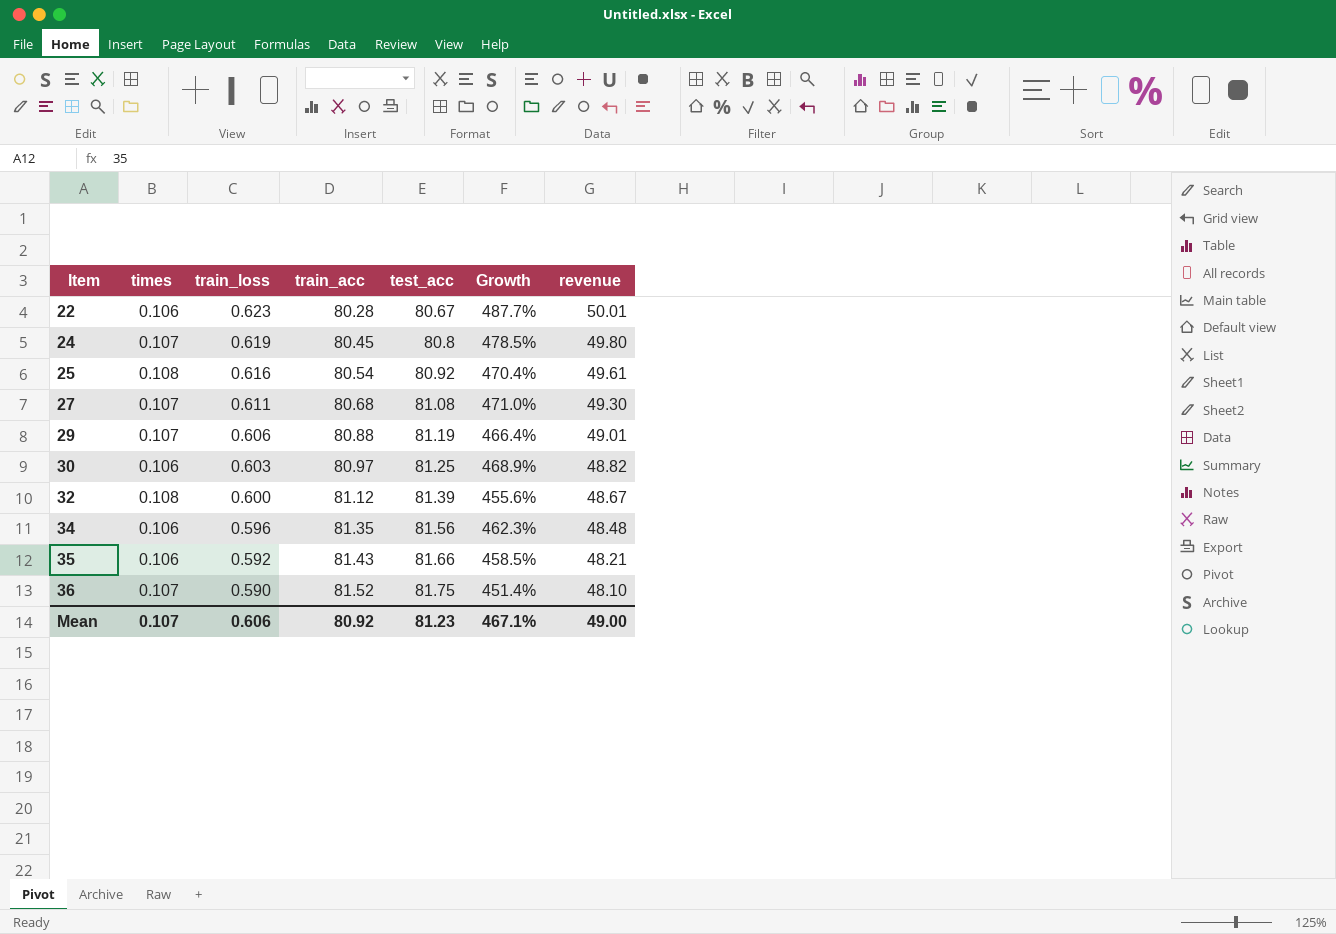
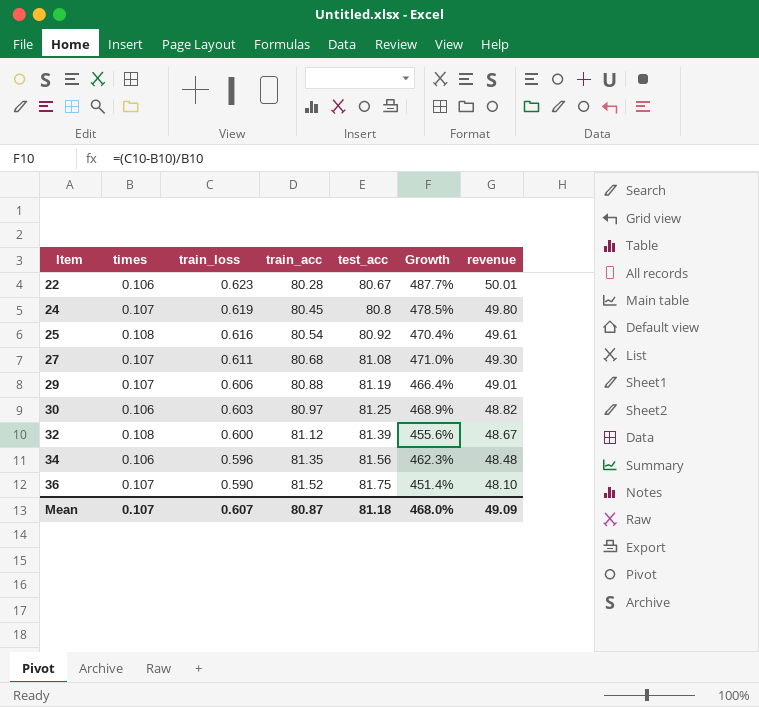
row 35: 0.106 | 0.592 | 81.43 | 81.66 | 458.5% | 48.21 -> none
Mean | train_loss: 0.606 -> 0.607
Mean | train_acc: 80.92 -> 80.87
Mean | test_acc: 81.23 -> 81.18
Mean | Growth: 467.1% -> 468.0%
Mean | revenue: 49.00 -> 49.09

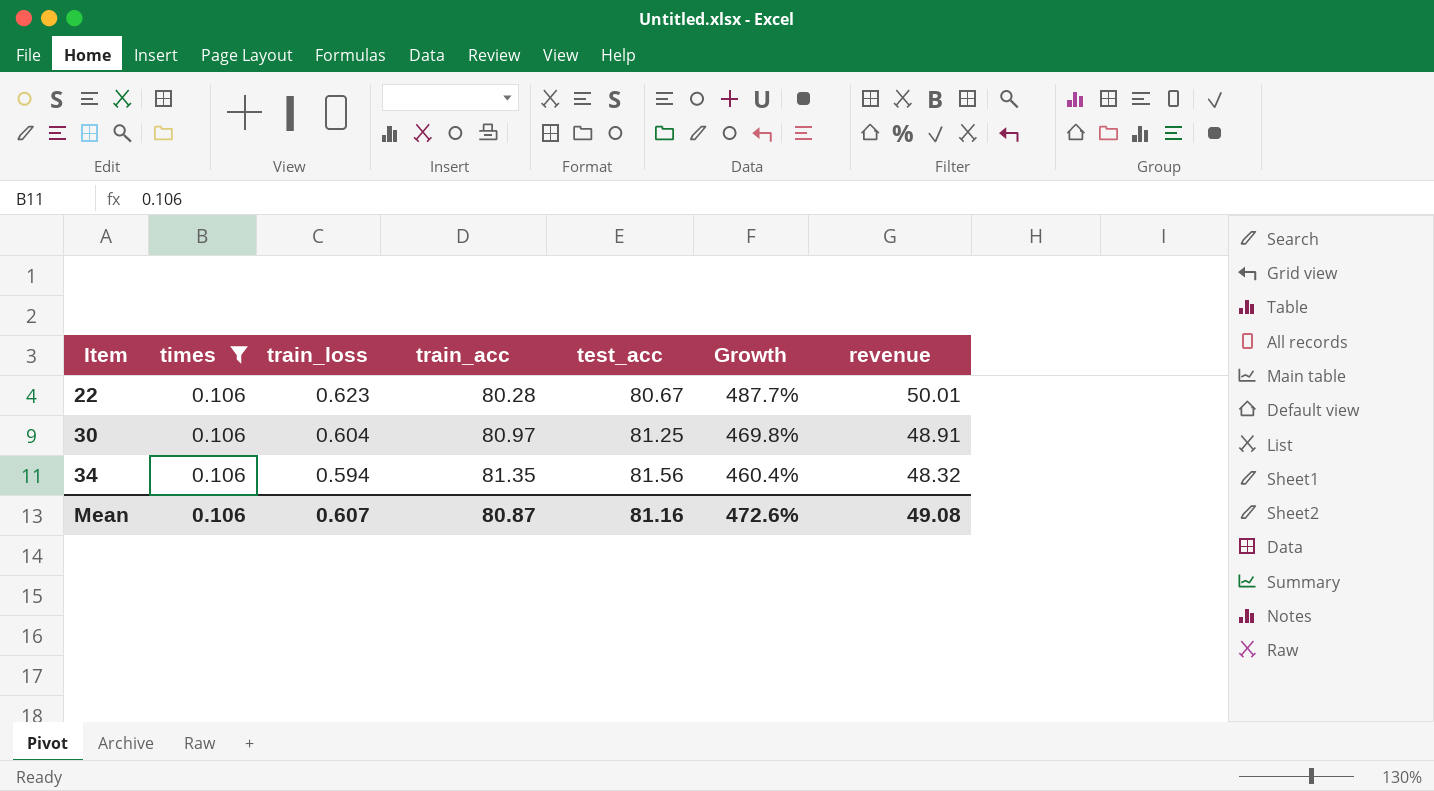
filter: none -> times = 0.106
30 | train_loss: 0.603 -> 0.604
30 | Growth: 468.9% -> 469.8%
30 | revenue: 48.82 -> 48.91
34 | train_loss: 0.596 -> 0.594
34 | Growth: 462.3% -> 460.4%
34 | revenue: 48.48 -> 48.32
Mean | times: 0.107 -> 0.106
Mean | test_acc: 81.18 -> 81.16
Mean | Growth: 468.0% -> 472.6%
Mean | revenue: 49.09 -> 49.08

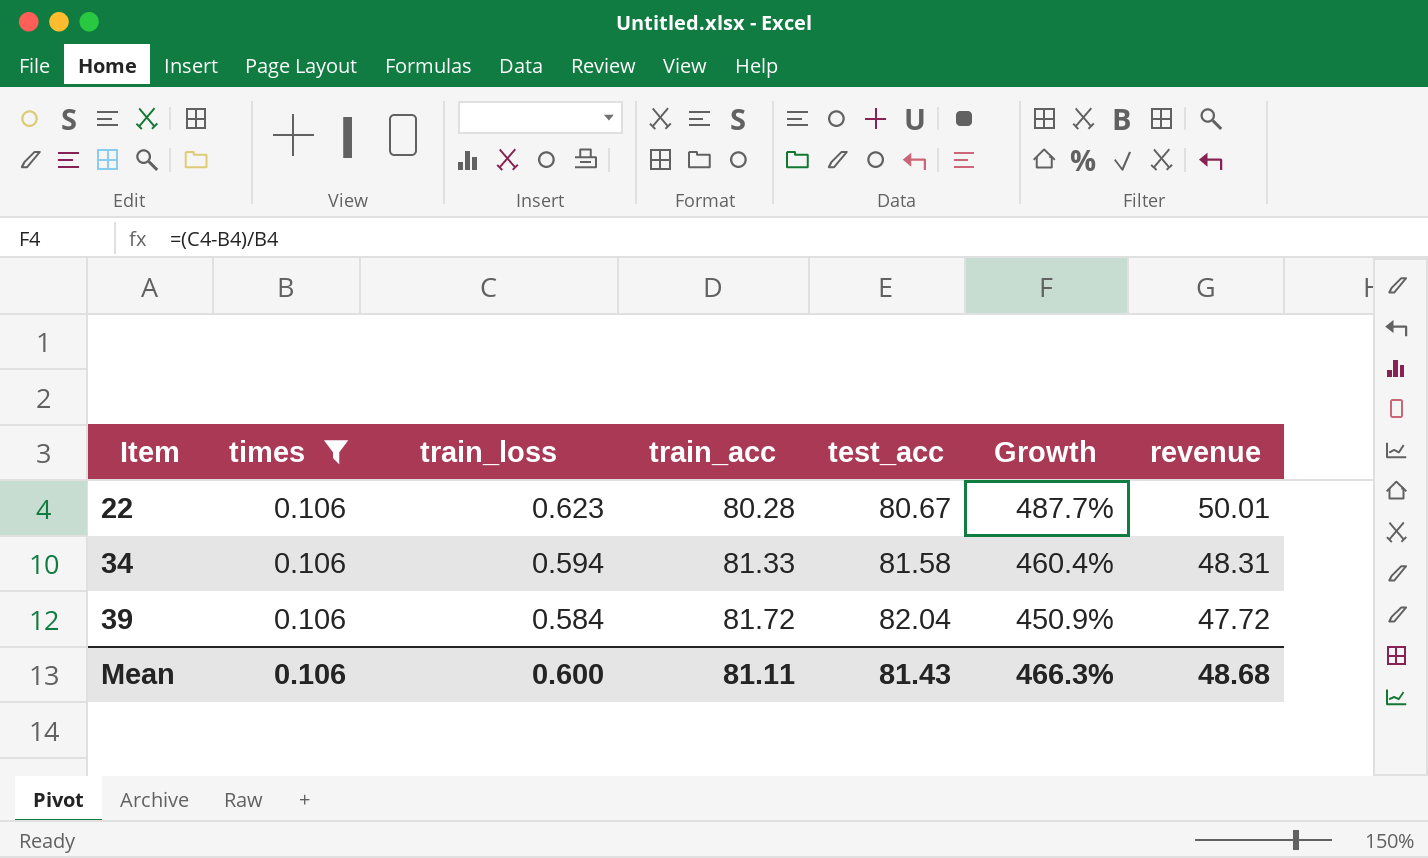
row 30: 0.106 | 0.604 | 80.97 | 81.25 | 469.8% | 48.91 -> none
34 | train_acc: 81.35 -> 81.33
34 | test_acc: 81.56 -> 81.58
34 | revenue: 48.32 -> 48.31
row 39: none -> 0.106 | 0.584 | 81.72 | 82.04 | 450.9% | 47.72
Mean | train_loss: 0.607 -> 0.600
Mean | train_acc: 80.87 -> 81.11
Mean | test_acc: 81.16 -> 81.43
Mean | Growth: 472.6% -> 466.3%
Mean | revenue: 49.08 -> 48.68

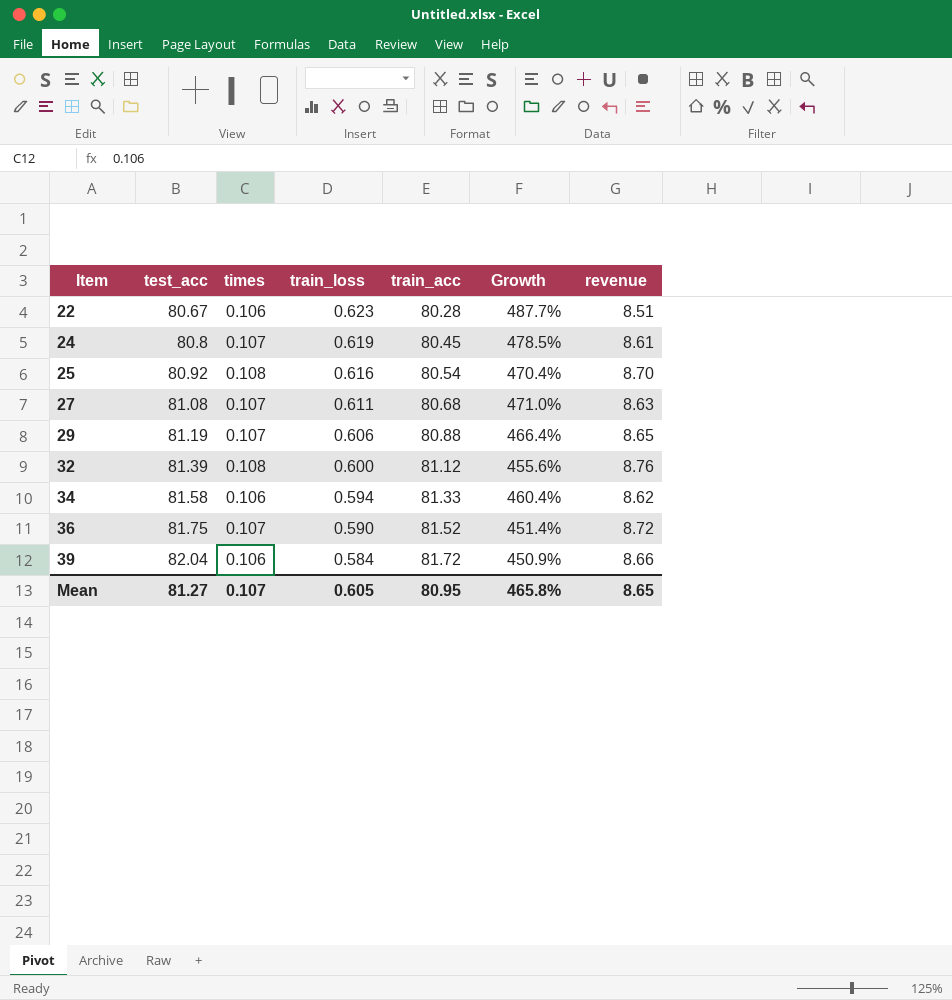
filter: times = 0.106 -> none
column test_acc | position: 5 -> 2
column revenue | formula: [train_loss] * [train_acc] -> [times] * [train_acc]
Mean | test_acc: 81.43 -> 81.27
Mean | times: 0.106 -> 0.107
Mean | train_loss: 0.600 -> 0.605
Mean | train_acc: 81.11 -> 80.95
Mean | Growth: 466.3% -> 465.8%
Mean | revenue: 48.68 -> 8.65

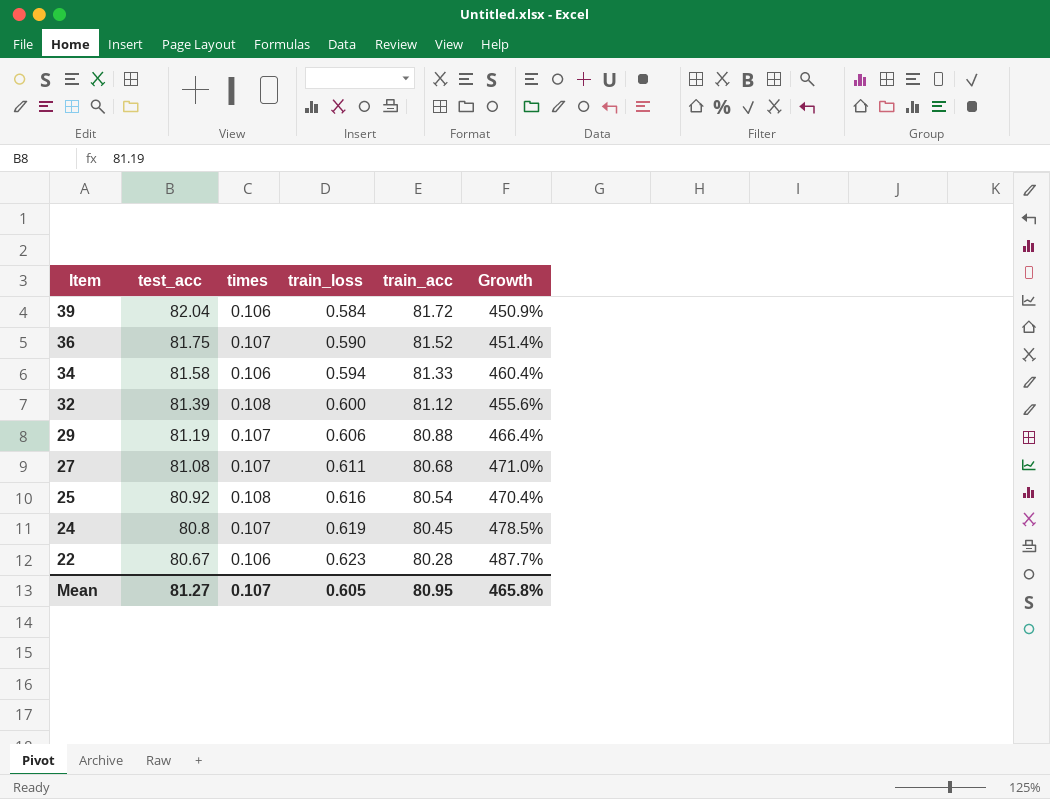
row order: Item ascending -> Item descending
column revenue | formula: [times] * [train_acc] -> none

